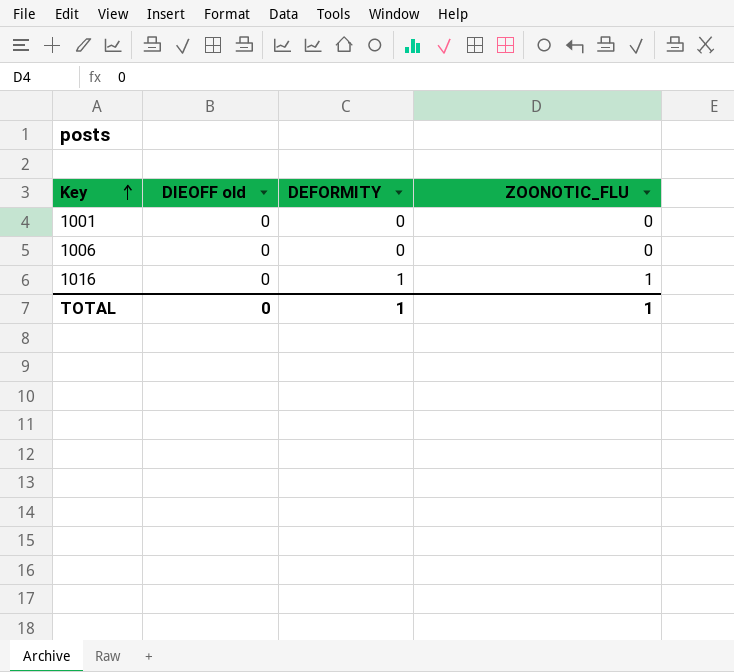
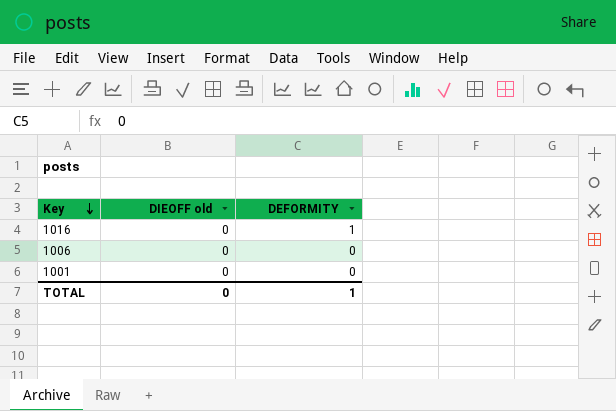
row order: Key ascending -> Key descending
column ZOONOTIC_FLU | position: 4 -> none

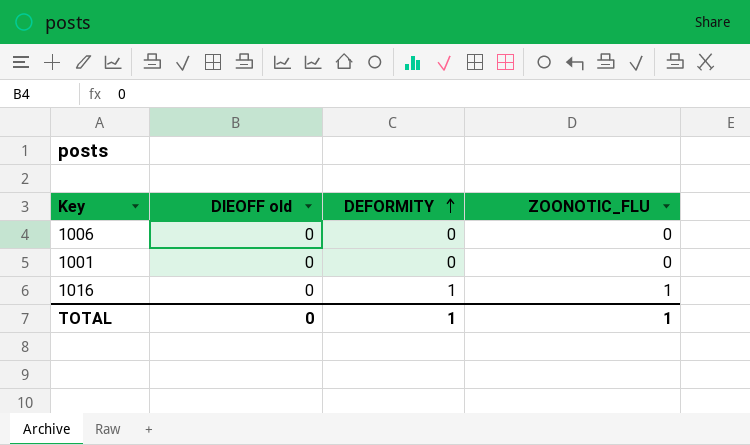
row order: Key descending -> DEFORMITY ascending
column ZOONOTIC_FLU | position: none -> 4

